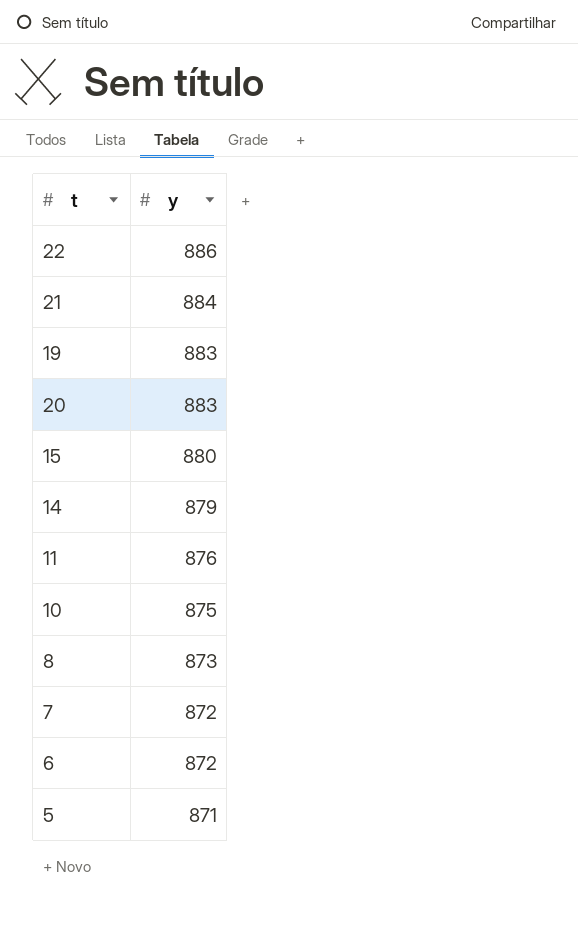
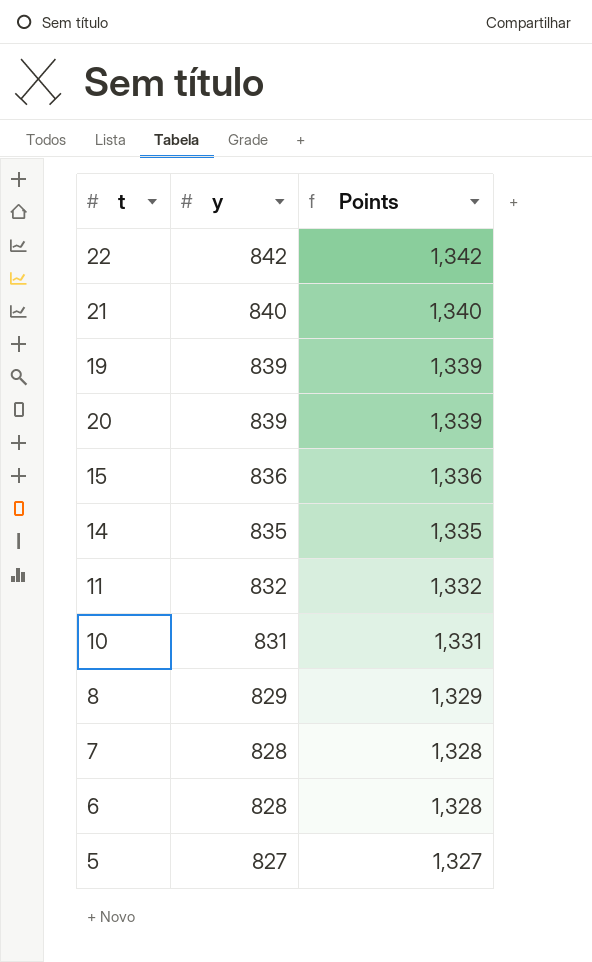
column Points | formula: none -> [y] + 500
22 | y: 886 -> 842
21 | y: 884 -> 840
19 | y: 883 -> 839
20 | y: 883 -> 839
15 | y: 880 -> 836
14 | y: 879 -> 835
11 | y: 876 -> 832
10 | y: 875 -> 831
8 | y: 873 -> 829
7 | y: 872 -> 828
6 | y: 872 -> 828
5 | y: 871 -> 827

